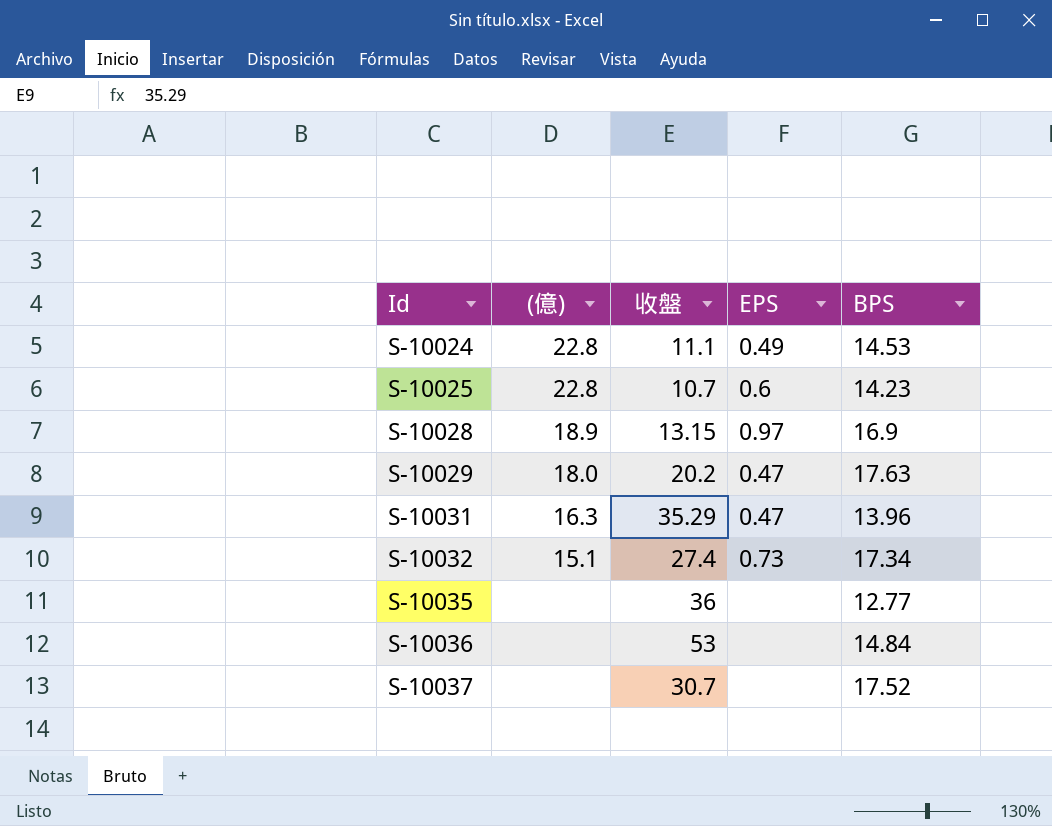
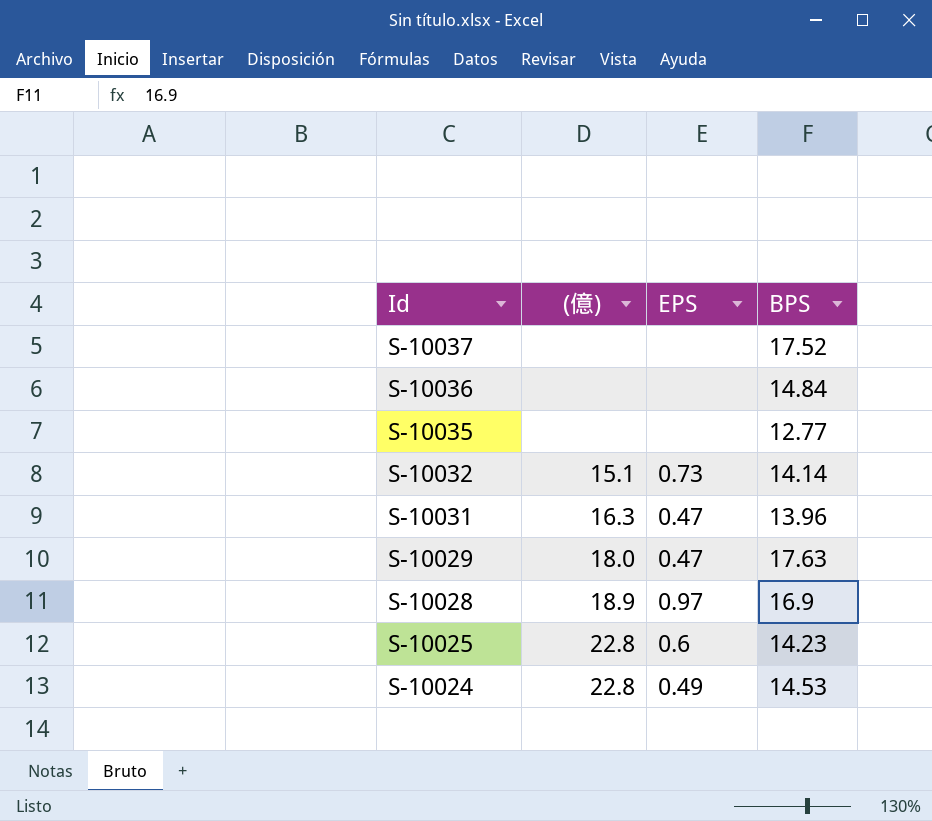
row order: Id ascending -> Id descending
column 收盤 | position: 3 -> none
S-10032 | BPS: 17.34 -> 14.14

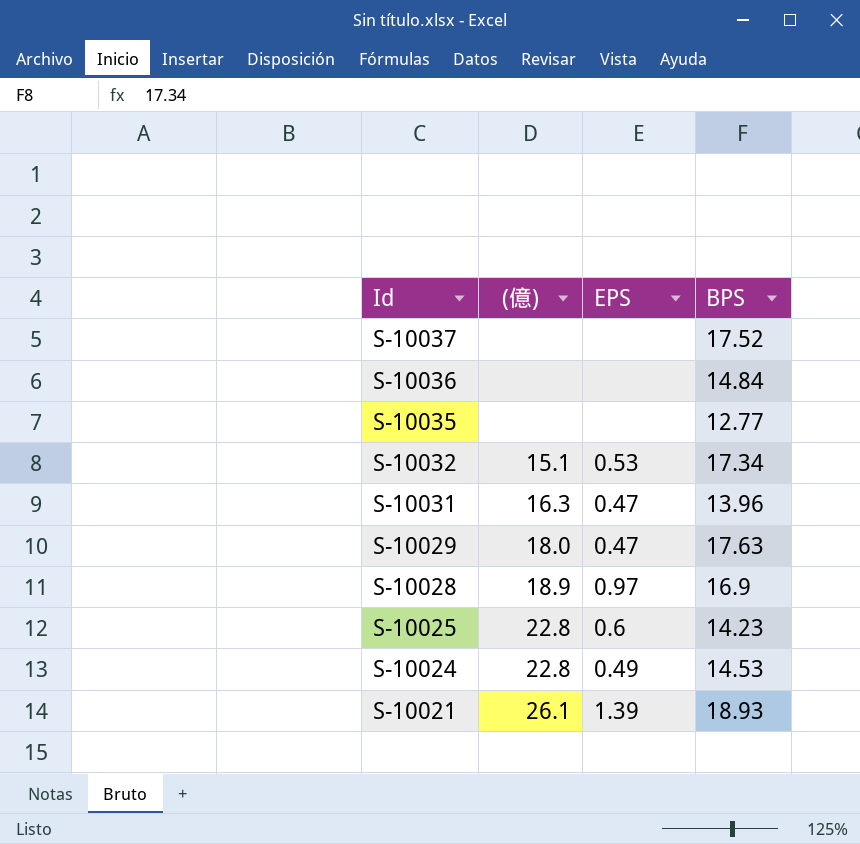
S-10032 | EPS: 0.73 -> 0.53
S-10032 | BPS: 14.14 -> 17.34
row S-10021: none -> 26.1 | 1.39 | 18.93

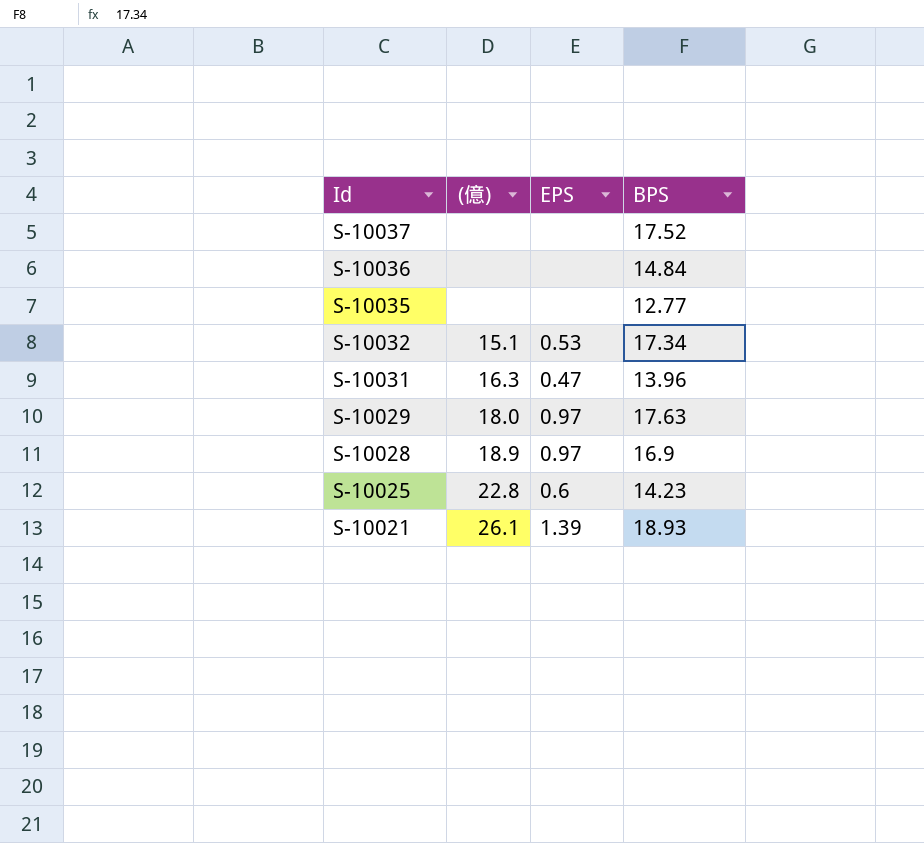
row S-10024: 22.8 | 0.49 | 14.53 -> none
S-10029 | EPS: 0.47 -> 0.97

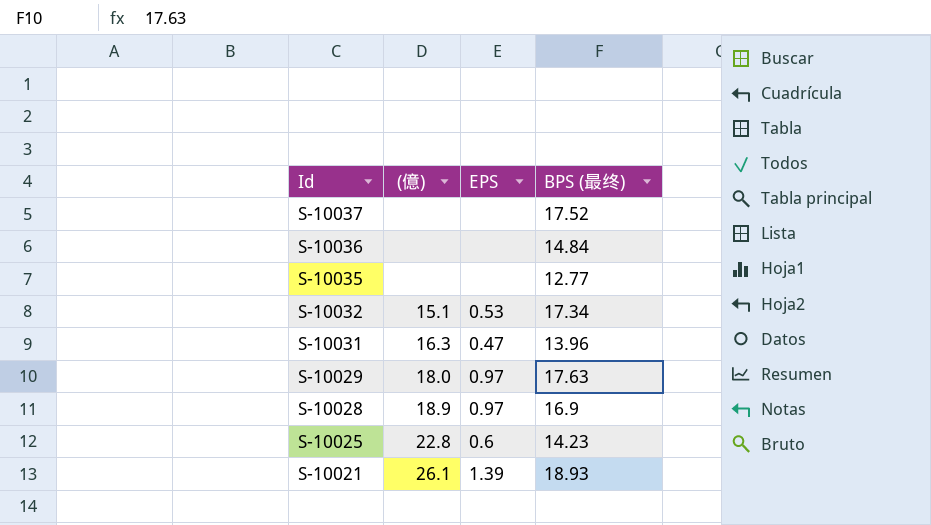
column name: BPS -> BPS (最终)

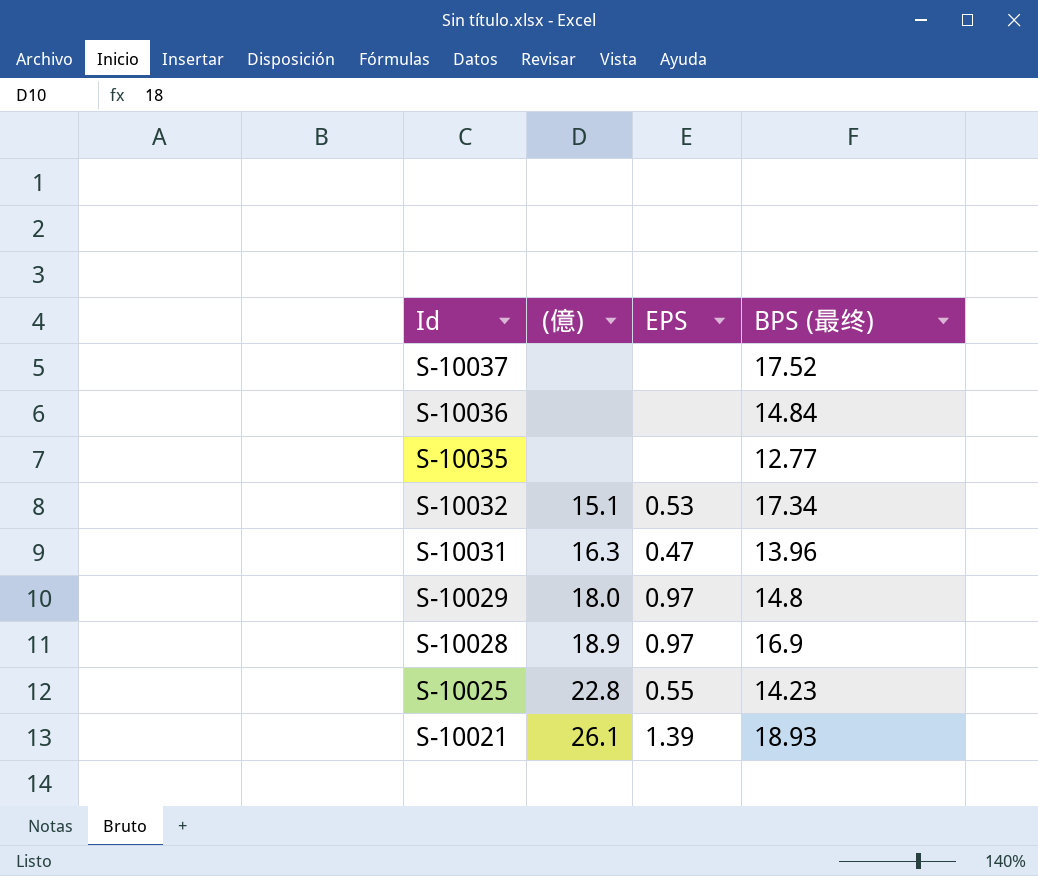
S-10029 | BPS (最终): 17.63 -> 14.8
S-10025 | EPS: 0.6 -> 0.55

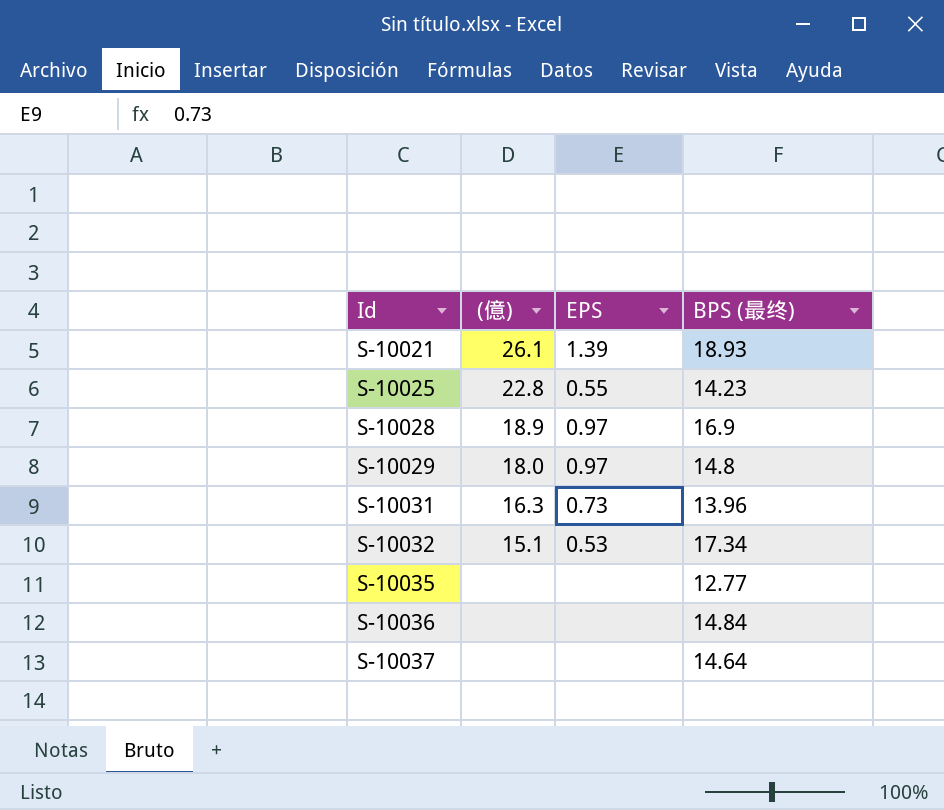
row order: Id descending -> Id ascending
S-10031 | EPS: 0.47 -> 0.73
S-10037 | BPS (最终): 17.52 -> 14.64

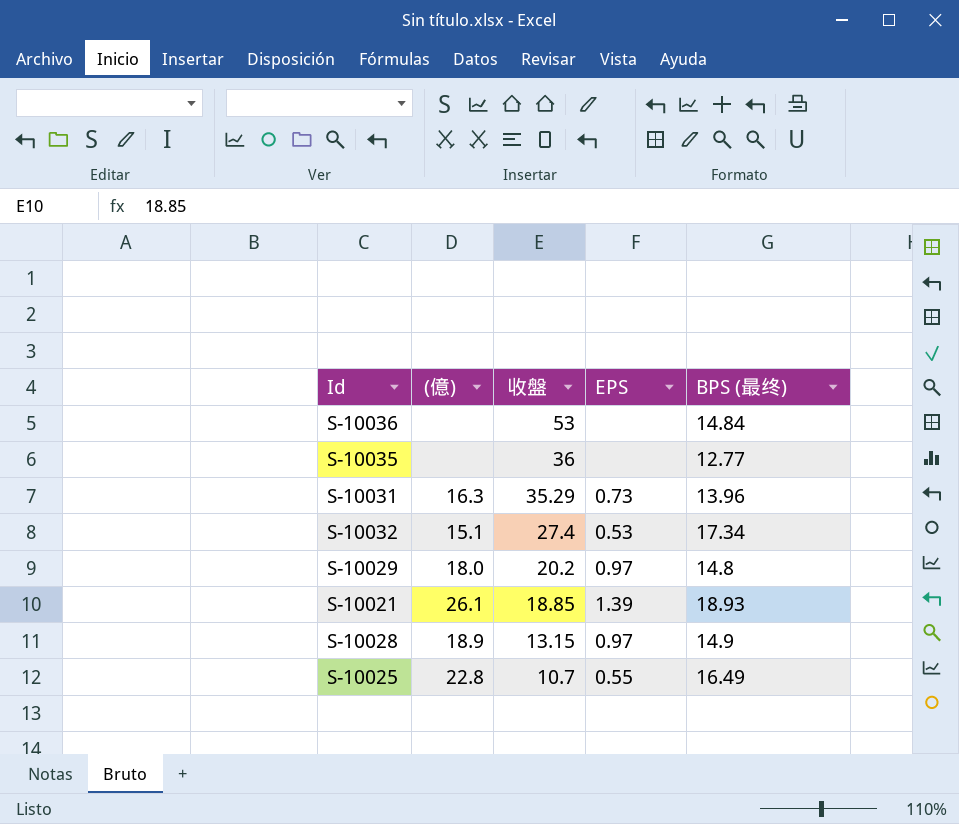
row order: Id ascending -> 收盤 descending
column 收盤 | position: none -> 3
row S-10037: none | none | 14.64 -> none
S-10028 | BPS (最终): 16.9 -> 14.9
S-10025 | BPS (最终): 14.23 -> 16.49

